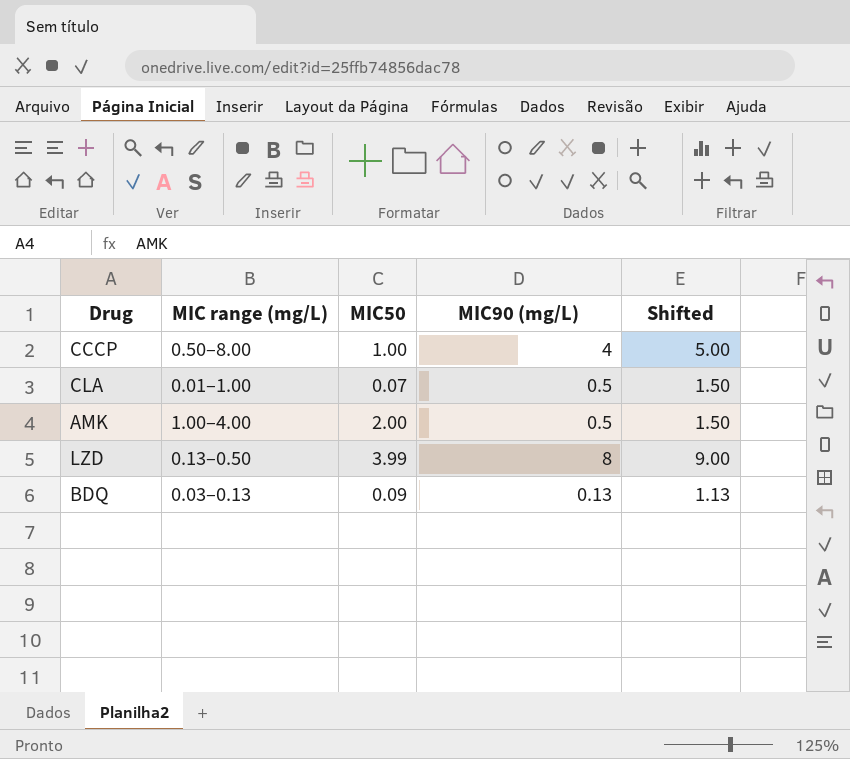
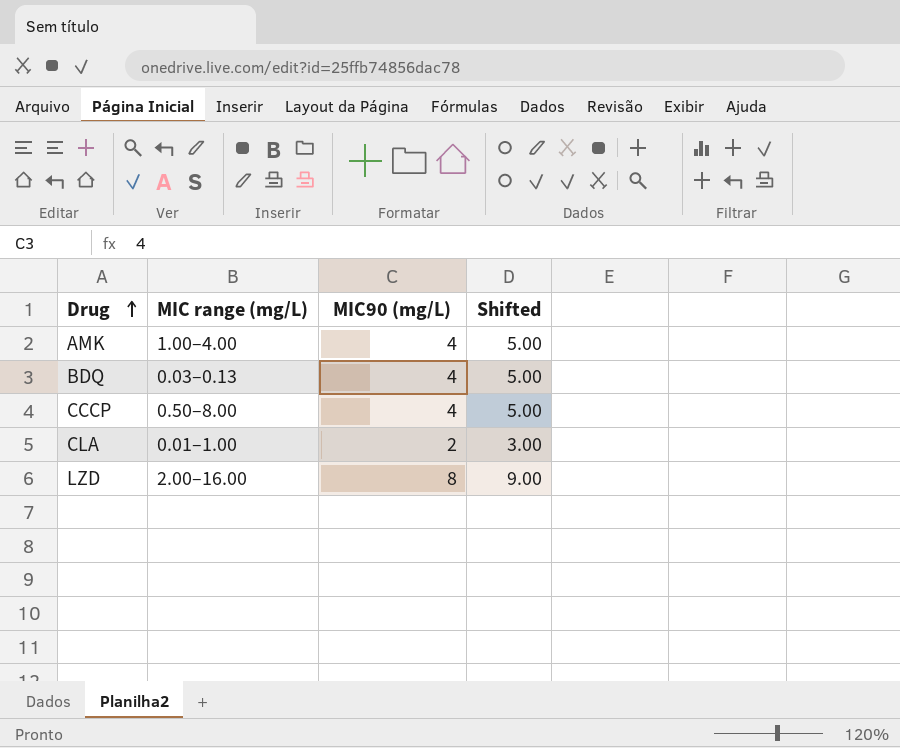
row order: none -> Drug ascending
column MIC50 | position: 3 -> none
AMK | MIC90 (mg/L): 0.5 -> 4
AMK | Shifted: 1.50 -> 5.00
BDQ | MIC90 (mg/L): 0.13 -> 4
BDQ | Shifted: 1.13 -> 5.00
CLA | MIC90 (mg/L): 0.5 -> 2
CLA | Shifted: 1.50 -> 3.00
LZD | MIC range (mg/L): 0.13–0.50 -> 2.00–16.00

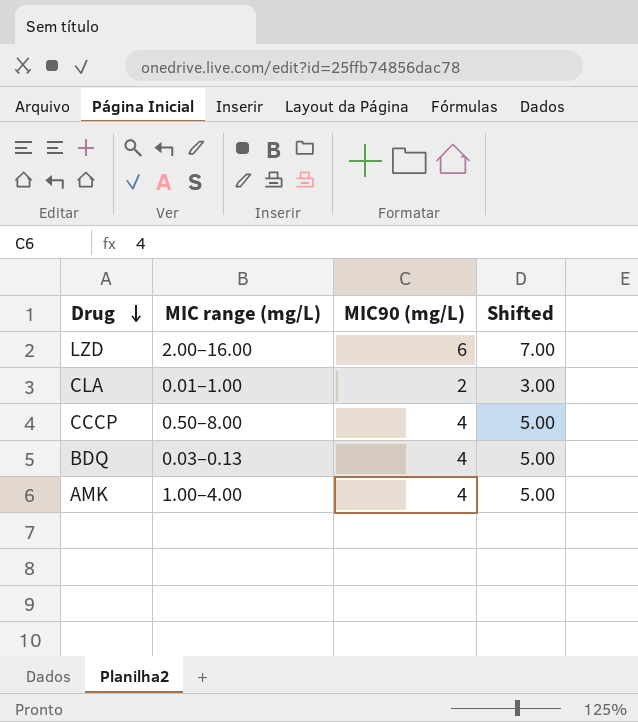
row order: Drug ascending -> Drug descending
LZD | MIC90 (mg/L): 8 -> 6
LZD | Shifted: 9.00 -> 7.00

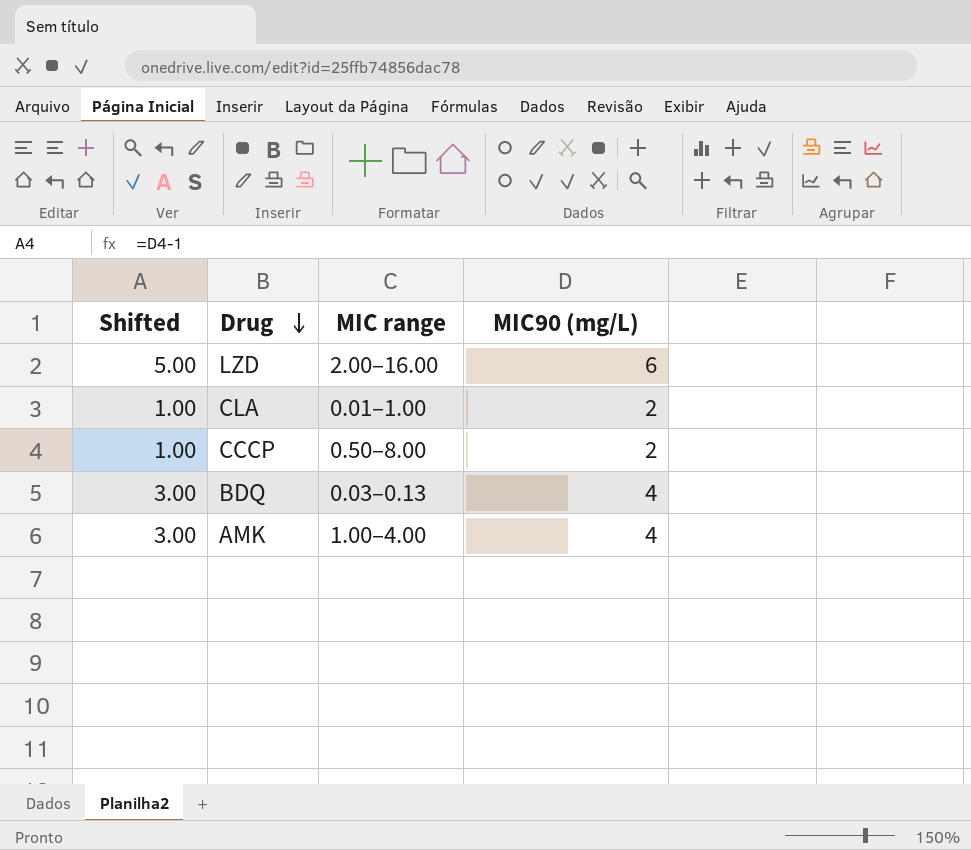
column Shifted | formula: [MIC90 (mg/L)] + 1 -> [MIC90 (mg/L)] - 1
column Shifted | position: 4 -> 1
column name: MIC range (mg/L) -> MIC range
CCCP | MIC90 (mg/L): 4 -> 2

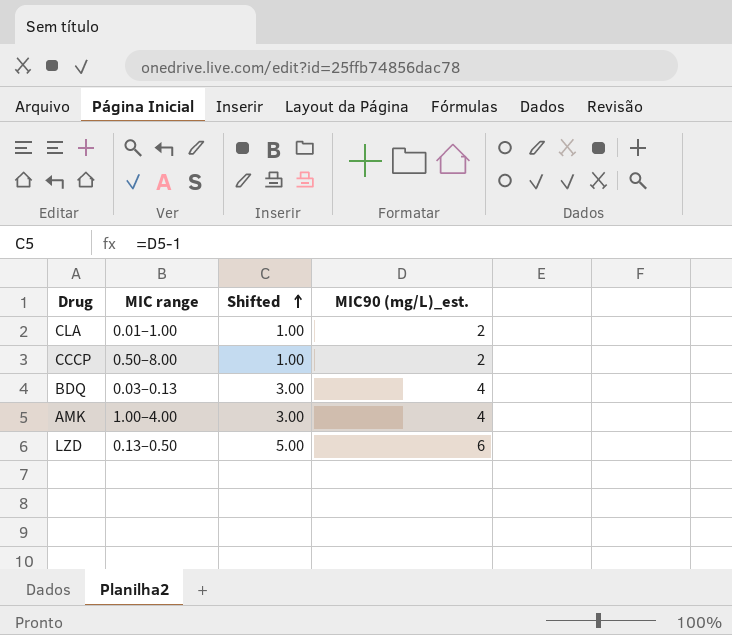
row order: Drug descending -> Shifted ascending
column Shifted | position: 1 -> 3
column name: MIC90 (mg/L) -> MIC90 (mg/L)_est.
LZD | MIC range: 2.00–16.00 -> 0.13–0.50

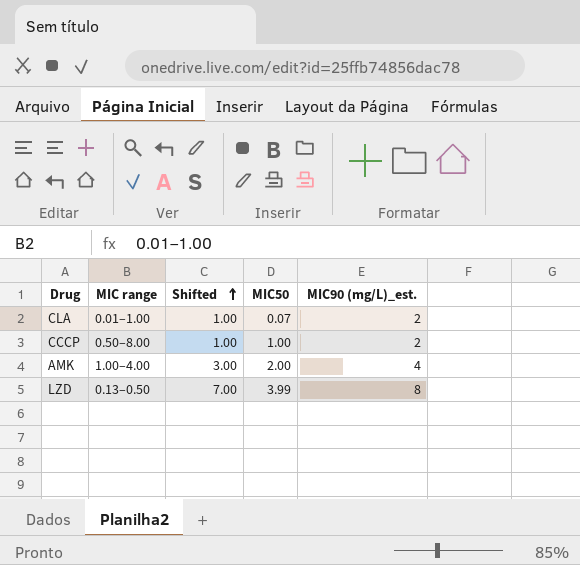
column MIC50 | position: none -> 4
row BDQ: 0.03–0.13 | 3.00 | 4 -> none
LZD | Shifted: 5.00 -> 7.00
LZD | MIC90 (mg/L)_est.: 6 -> 8

